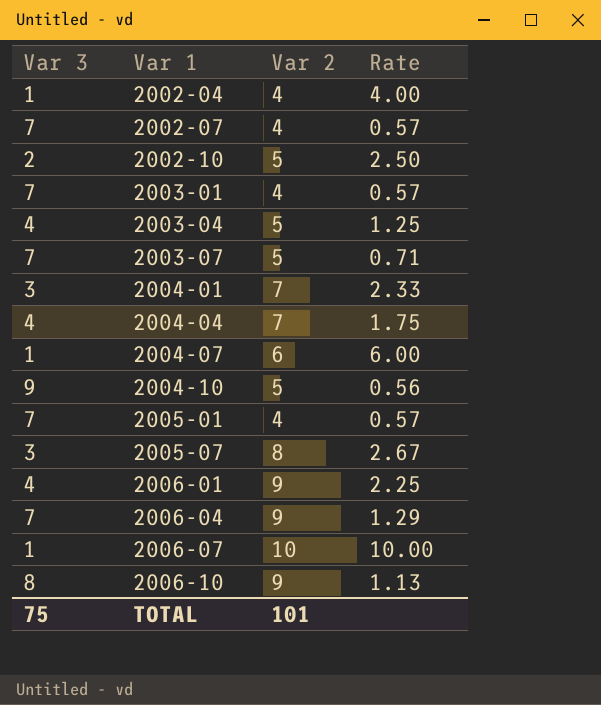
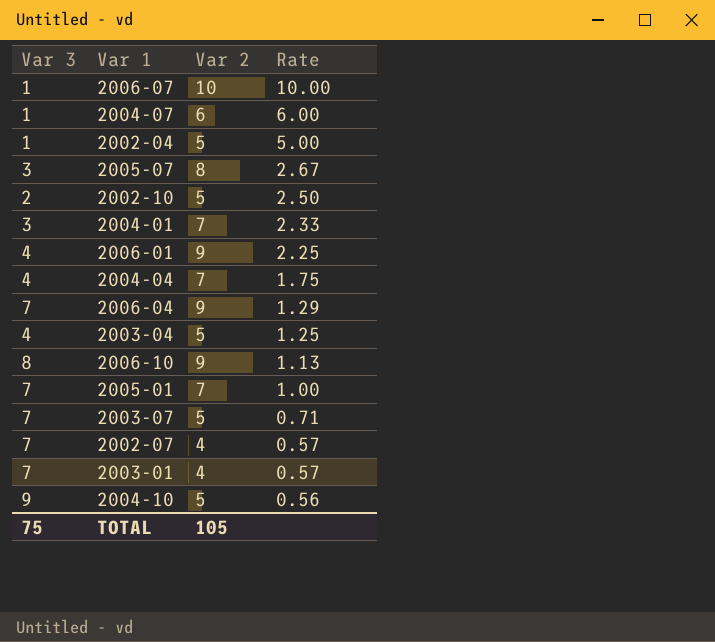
row order: Var 1 ascending -> Rate descending
2002-04 | Var 2: 4 -> 5
2002-04 | Rate: 4.00 -> 5.00
2005-01 | Var 2: 4 -> 7
2005-01 | Rate: 0.57 -> 1.00
TOTAL | Var 2: 101 -> 105

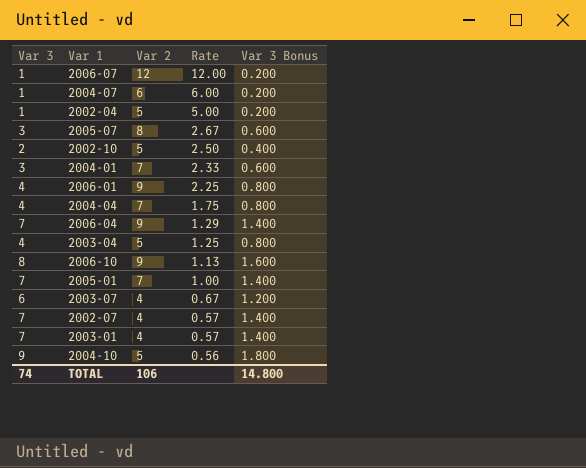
column Var 3 Bonus | formula: none -> [Var 3] * 0.2
2006-07 | Var 2: 10 -> 12
2006-07 | Rate: 10.00 -> 12.00
2003-07 | Var 3: 7 -> 6
2003-07 | Var 2: 5 -> 4
2003-07 | Rate: 0.71 -> 0.67
TOTAL | Var 3: 75 -> 74
TOTAL | Var 2: 105 -> 106

